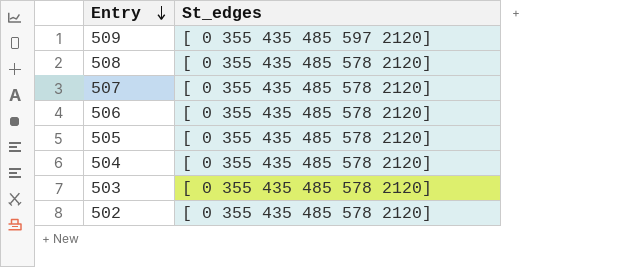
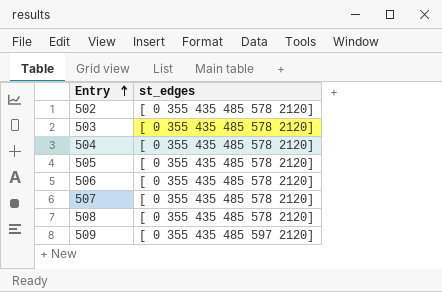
row order: Entry descending -> Entry ascending
column name: St_edges -> st_edges

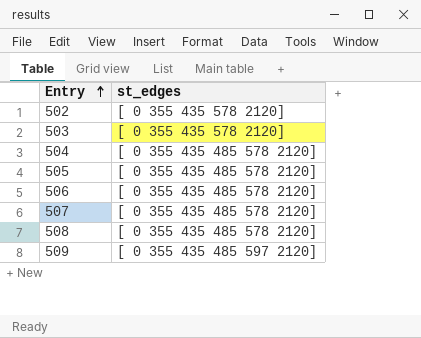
502 | st_edges: [ 0 355 435 485 578 2120] -> [ 0 355 435 578 2120]
503 | st_edges: [ 0 355 435 485 578 2120] -> [ 0 355 435 578 2120]

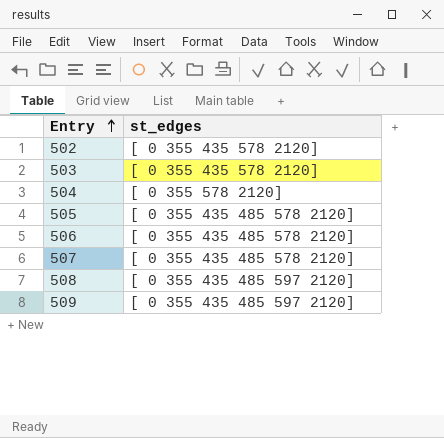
504 | st_edges: [ 0 355 435 485 578 2120] -> [ 0 355 578 2120]
508 | st_edges: [ 0 355 435 485 578 2120] -> [ 0 355 435 485 597 2120]

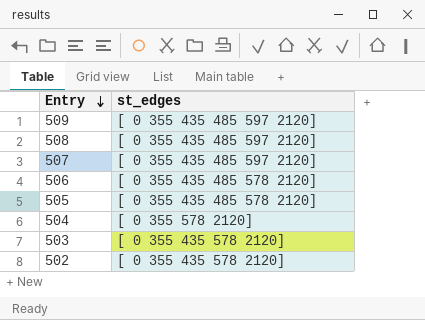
row order: Entry ascending -> Entry descending
507 | st_edges: [ 0 355 435 485 578 2120] -> [ 0 355 435 485 597 2120]

